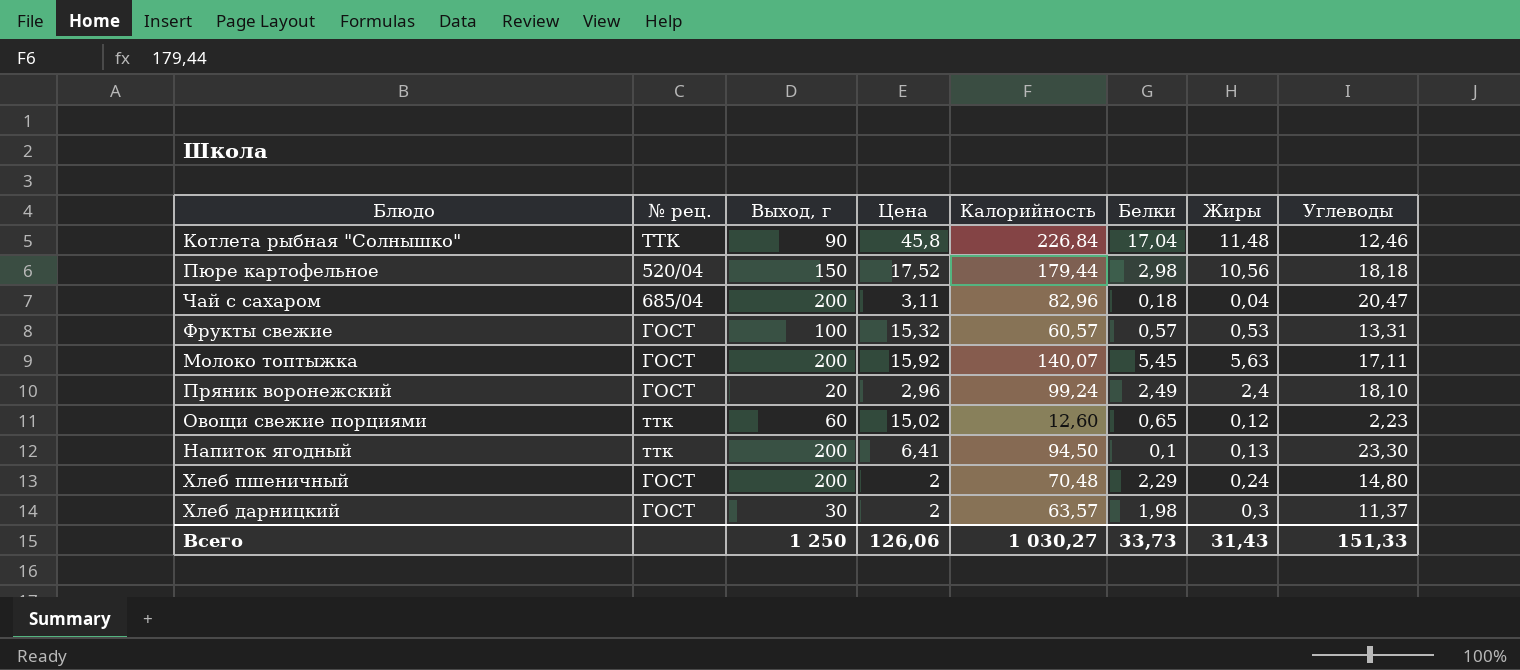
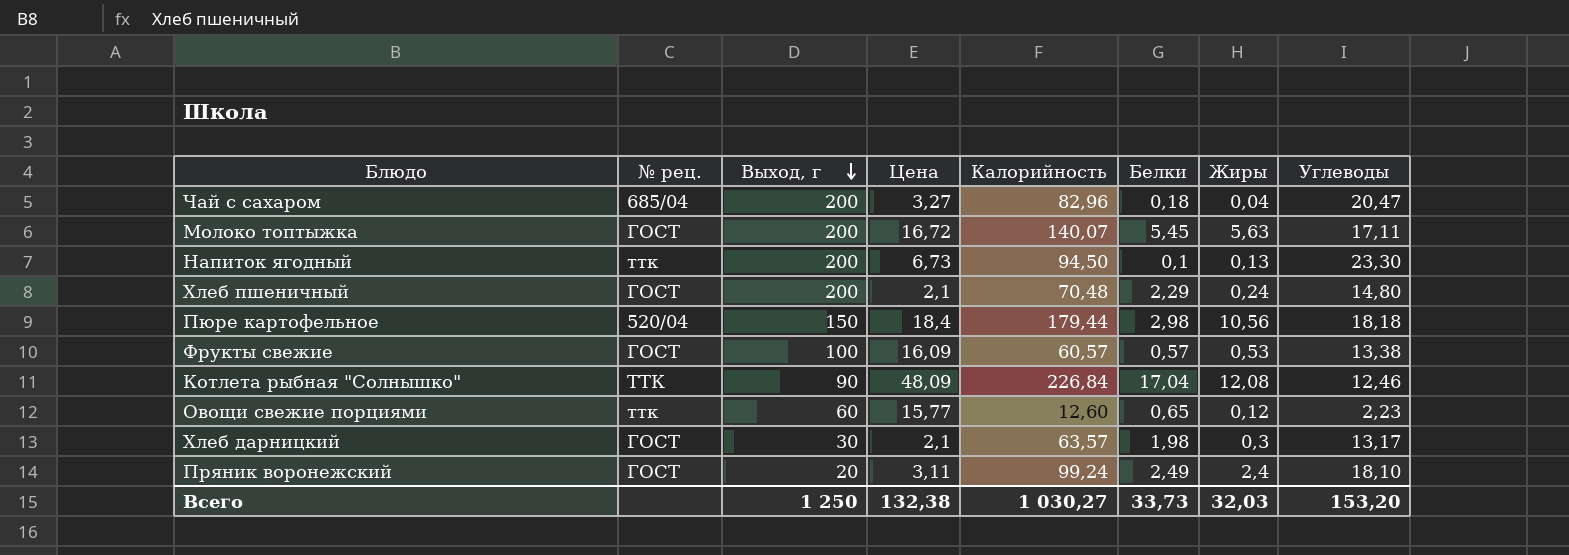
row order: none -> Выход, г descending
Чай с сахаром | Цена: 3,11 -> 3,27
Молоко топтыжка | Цена: 15,92 -> 16,72
Напиток ягодный | Цена: 6,41 -> 6,73
Хлеб пшеничный | Цена: 2 -> 2,1
Пюре картофельное | Цена: 17,52 -> 18,4
Фрукты свежие | Цена: 15,32 -> 16,09
Фрукты свежие | Углеводы: 13,31 -> 13,38
Котлета рыбная "Солнышко" | Цена: 45,8 -> 48,09
Котлета рыбная "Солнышко" | Жиры: 11,48 -> 12,08
Овощи свежие порциями | Цена: 15,02 -> 15,77
Хлеб дарницкий | Цена: 2 -> 2,1
Хлеб дарницкий | Углеводы: 11,37 -> 13,17
Пряник воронежский | Цена: 2,96 -> 3,11
Всего | Цена: 126,06 -> 132,38
Всего | Жиры: 31,43 -> 32,03
Всего | Углеводы: 151,33 -> 153,20

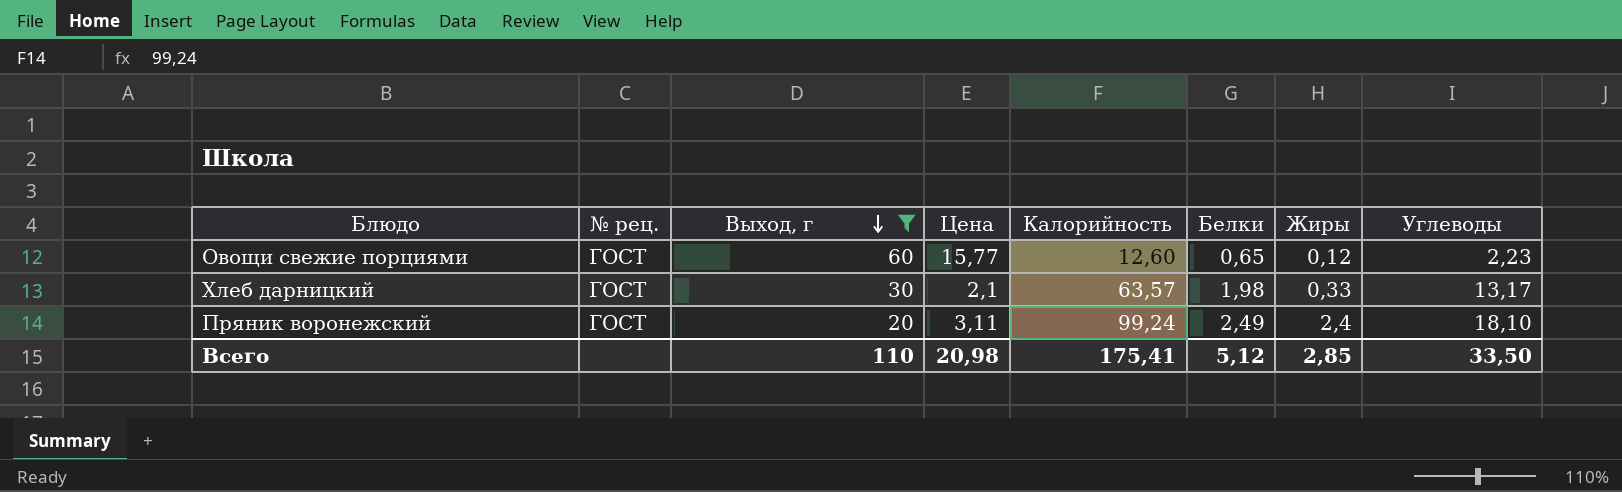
filter: none -> Выход, г <= 60
Овощи свежие порциями | № рец.: ттк -> ГОСТ
Хлеб дарницкий | Жиры: 0,3 -> 0,33
Всего | Выход, г: 1 250 -> 110
Всего | Цена: 132,38 -> 20,98
Всего | Калорийность: 1 030,27 -> 175,41
Всего | Белки: 33,73 -> 5,12
Всего | Жиры: 32,03 -> 2,85
Всего | Углеводы: 153,20 -> 33,50

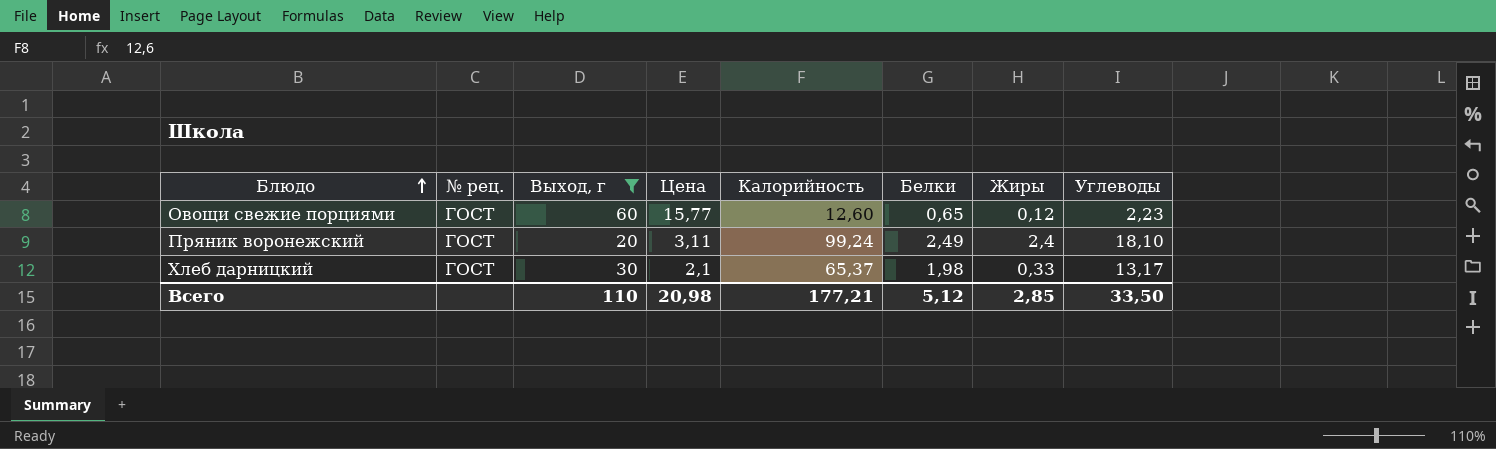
row order: Выход, г descending -> Блюдо ascending
Хлеб дарницкий | Калорийность: 63,57 -> 65,37
Всего | Калорийность: 175,41 -> 177,21

